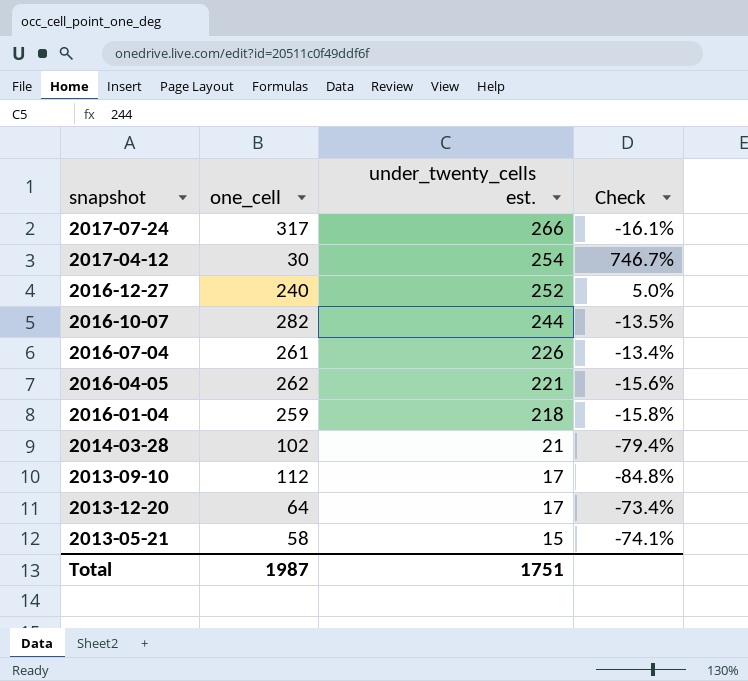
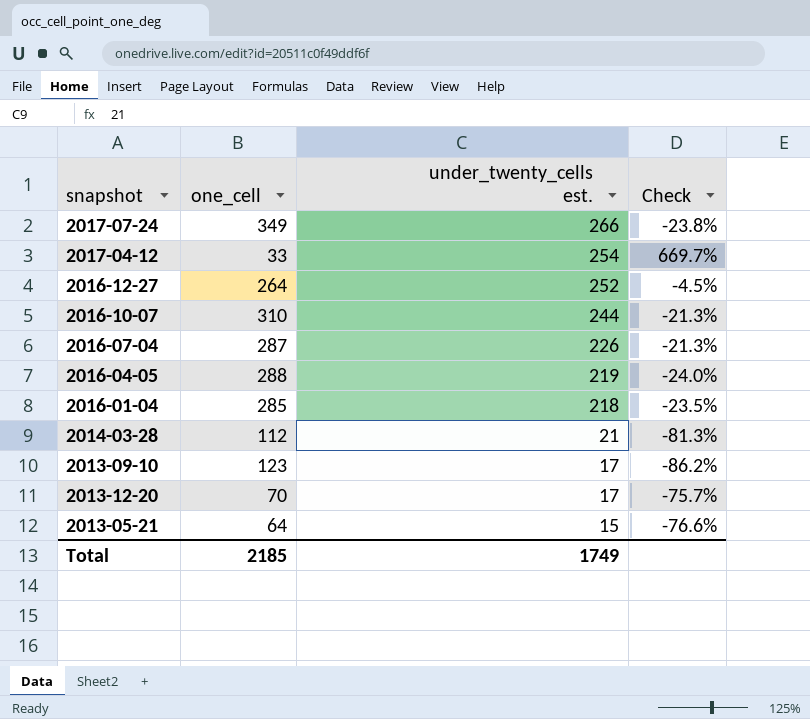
2017-07-24 | one_cell: 317 -> 349
2017-07-24 | Check: -16.1% -> -23.8%
2017-04-12 | one_cell: 30 -> 33
2017-04-12 | Check: 746.7% -> 669.7%
2016-12-27 | one_cell: 240 -> 264
2016-12-27 | Check: 5.0% -> -4.5%
2016-10-07 | one_cell: 282 -> 310
2016-10-07 | Check: -13.5% -> -21.3%
2016-07-04 | one_cell: 261 -> 287
2016-07-04 | Check: -13.4% -> -21.3%
2016-04-05 | one_cell: 262 -> 288
2016-04-05 | under_twenty_cells est.: 221 -> 219
2016-04-05 | Check: -15.6% -> -24.0%
2016-01-04 | one_cell: 259 -> 285
2016-01-04 | Check: -15.8% -> -23.5%
2014-03-28 | one_cell: 102 -> 112
2014-03-28 | Check: -79.4% -> -81.3%
2013-09-10 | one_cell: 112 -> 123
2013-09-10 | Check: -84.8% -> -86.2%
2013-12-20 | one_cell: 64 -> 70
2013-12-20 | Check: -73.4% -> -75.7%
2013-05-21 | one_cell: 58 -> 64
2013-05-21 | Check: -74.1% -> -76.6%
Total | one_cell: 1987 -> 2185
Total | under_twenty_cells est.: 1751 -> 1749

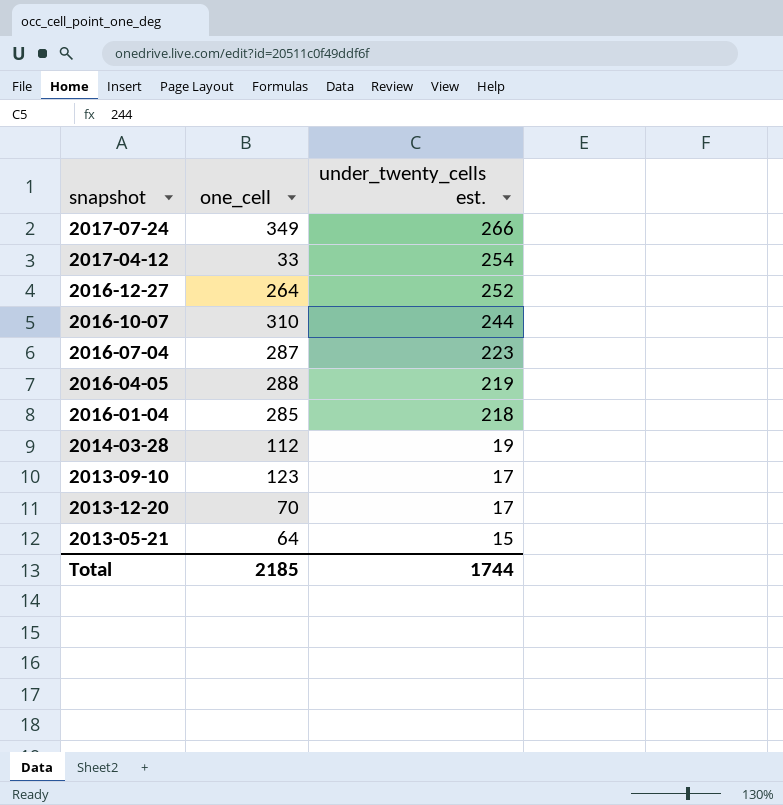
column Check | formula: ([under_twenty_cells est.] - [one_cell]) / [one_cell] -> none
2016-07-04 | under_twenty_cells est.: 226 -> 223
2014-03-28 | under_twenty_cells est.: 21 -> 19
Total | under_twenty_cells est.: 1749 -> 1744

